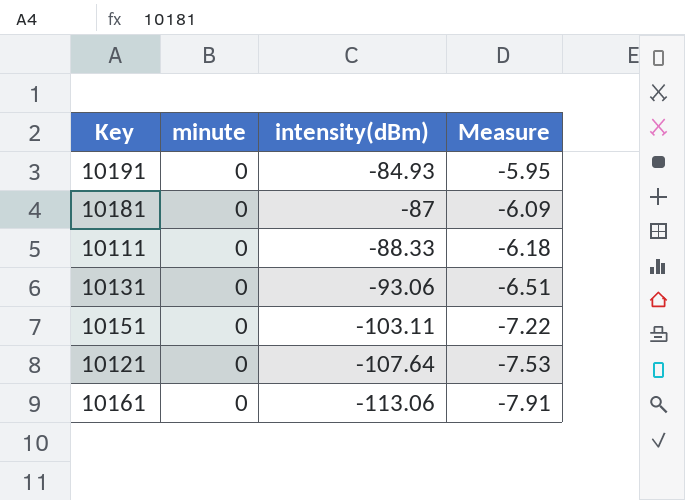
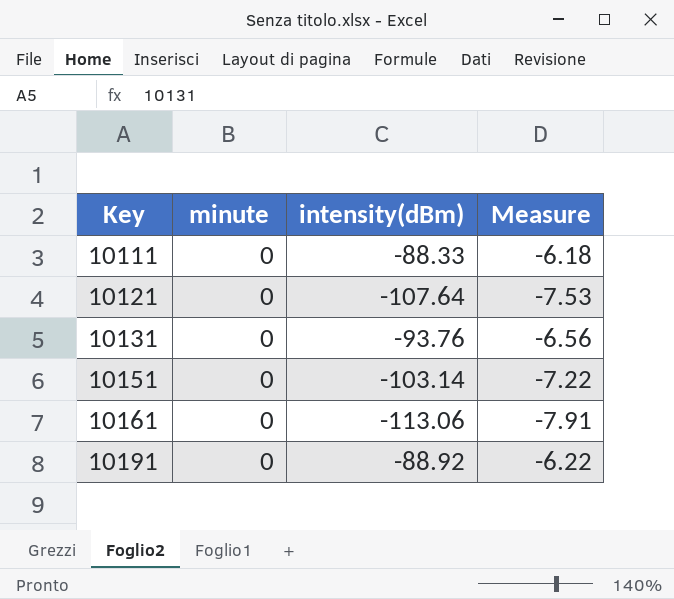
row order: intensity(dBm) descending -> Key ascending
row 10181: 0 | -87 | -6.09 -> none
10131 | intensity(dBm): -93.06 -> -93.76
10131 | Measure: -6.51 -> -6.56
10151 | intensity(dBm): -103.11 -> -103.14
10191 | intensity(dBm): -84.93 -> -88.92
10191 | Measure: -5.95 -> -6.22

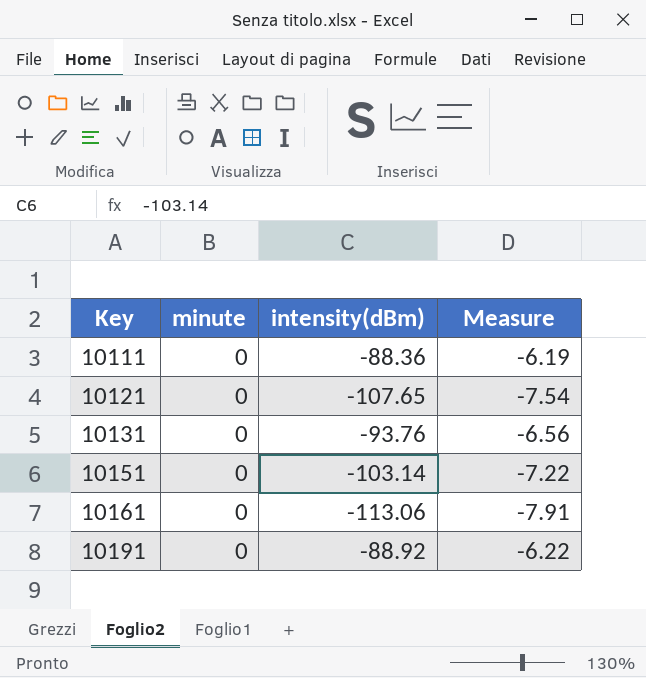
10111 | intensity(dBm): -88.33 -> -88.36
10111 | Measure: -6.18 -> -6.19
10121 | intensity(dBm): -107.64 -> -107.65
10121 | Measure: -7.53 -> -7.54

